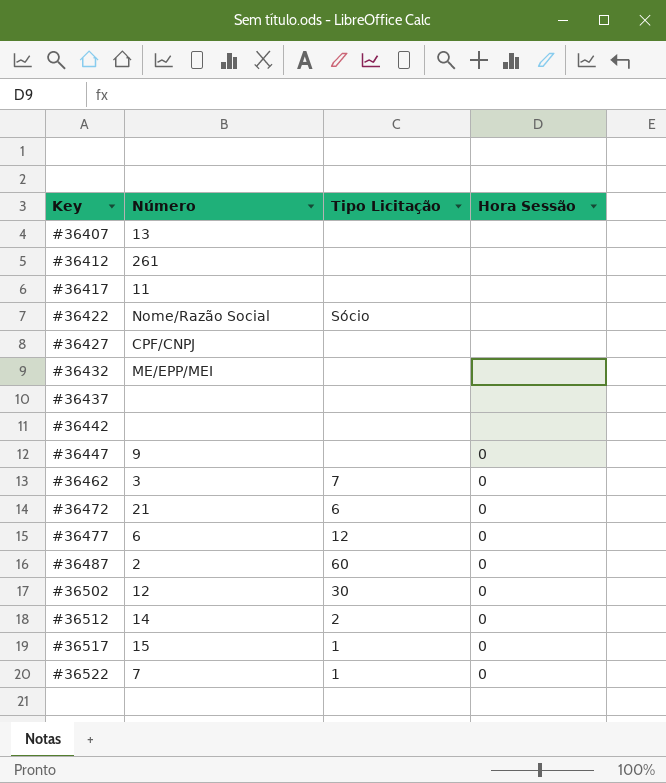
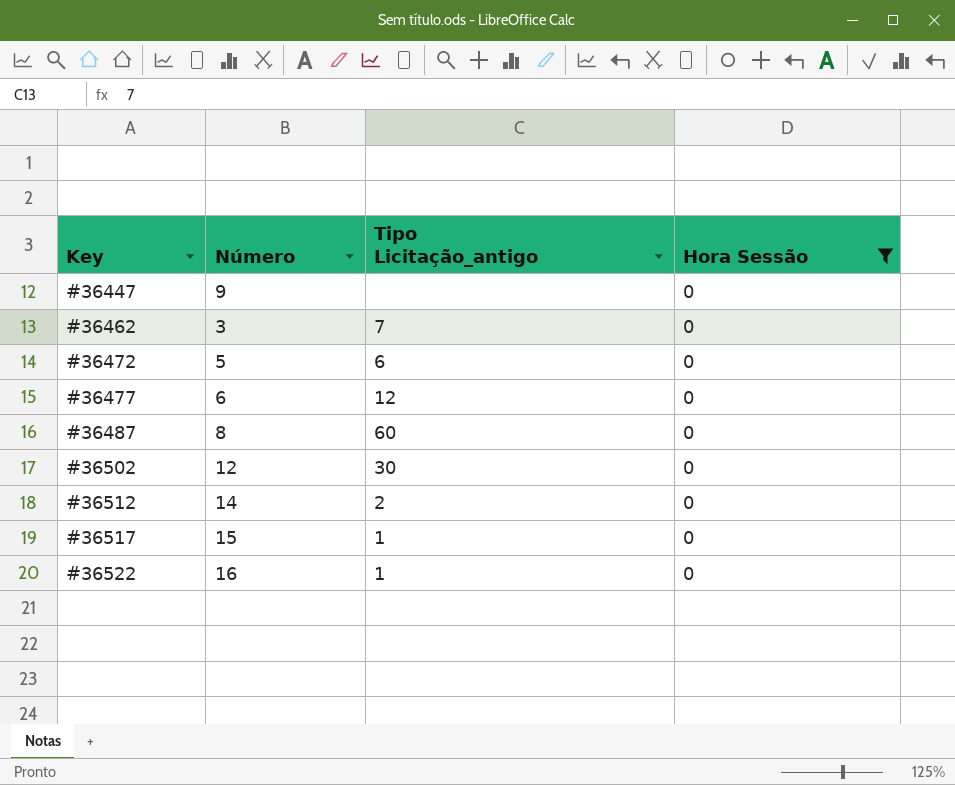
filter: none -> Hora Sessão = 0
column name: Tipo Licitação -> Tipo Licitação_antigo
#36472 | Número: 21 -> 5
#36487 | Número: 2 -> 8
#36522 | Número: 7 -> 16

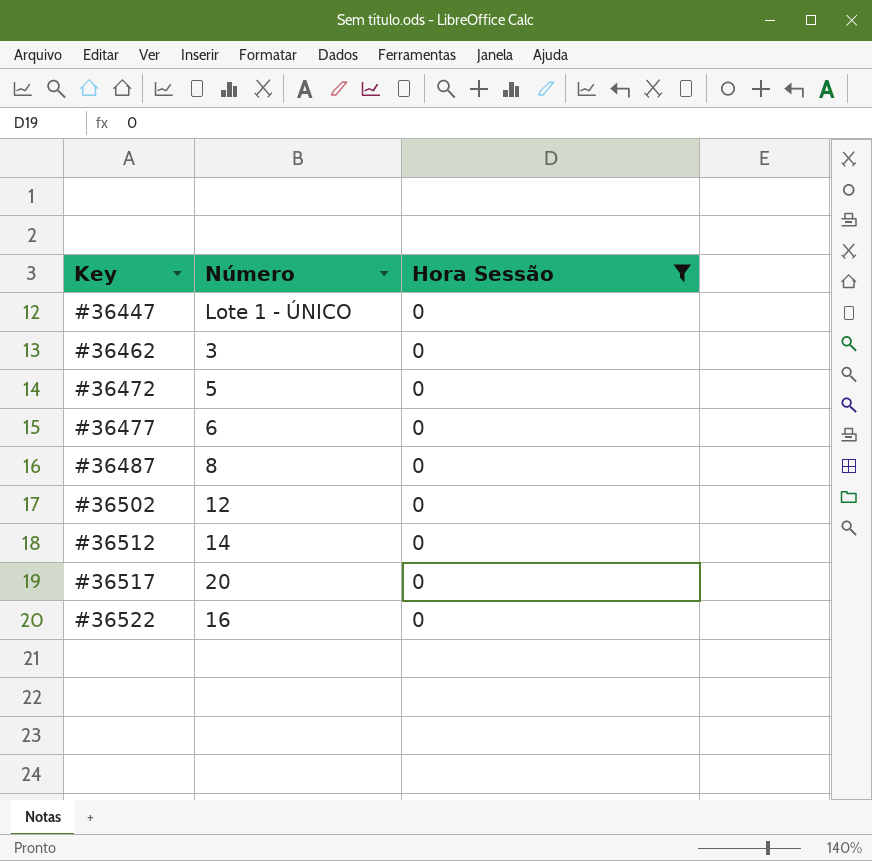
column Tipo Licitação_antigo | position: 3 -> none
#36447 | Número: 9 -> Lote 1 - ÚNICO
#36517 | Número: 15 -> 20

